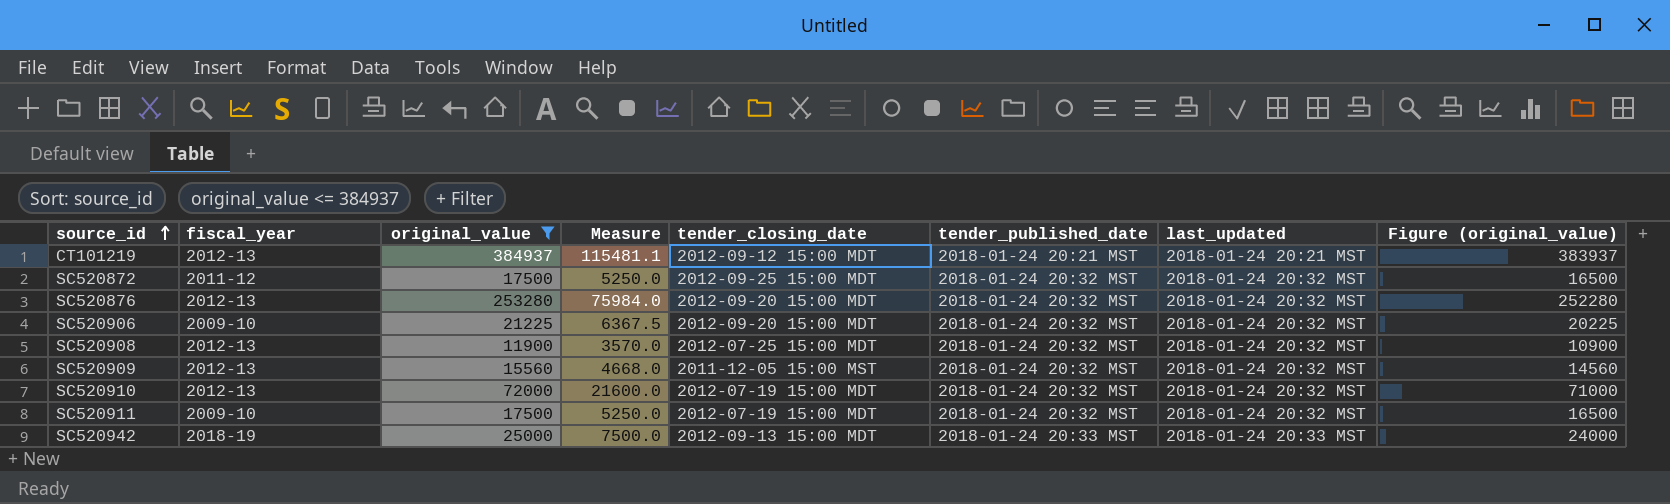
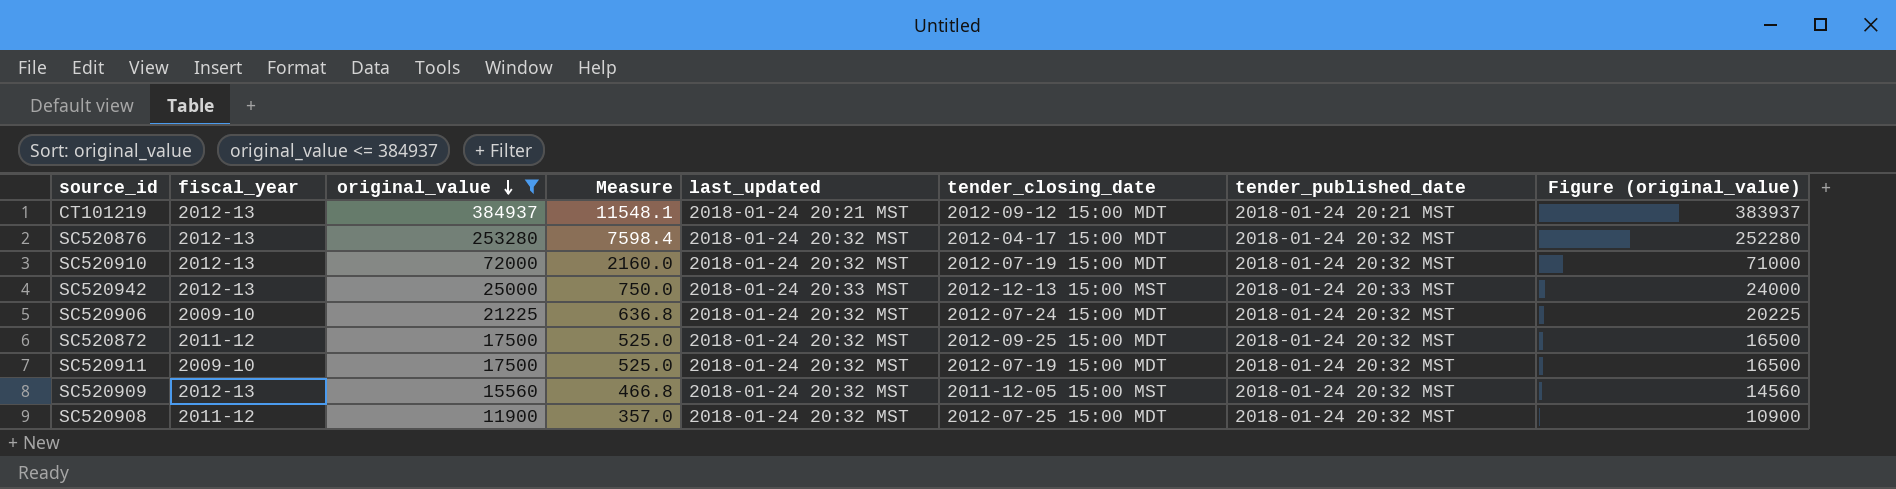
row order: source_id ascending -> original_value descending
column Measure | formula: [original_value] * 0.3 -> [original_value] * 0.03
column last_updated | position: 7 -> 5
SC520876 | tender_closing_date: 2012-09-20 15:00 MDT -> 2012-04-17 15:00 MDT
SC520942 | fiscal_year: 2018-19 -> 2012-13
SC520942 | tender_closing_date: 2012-09-13 15:00 MDT -> 2012-12-13 15:00 MST
SC520906 | tender_closing_date: 2012-09-20 15:00 MDT -> 2012-07-24 15:00 MDT
SC520908 | fiscal_year: 2012-13 -> 2011-12

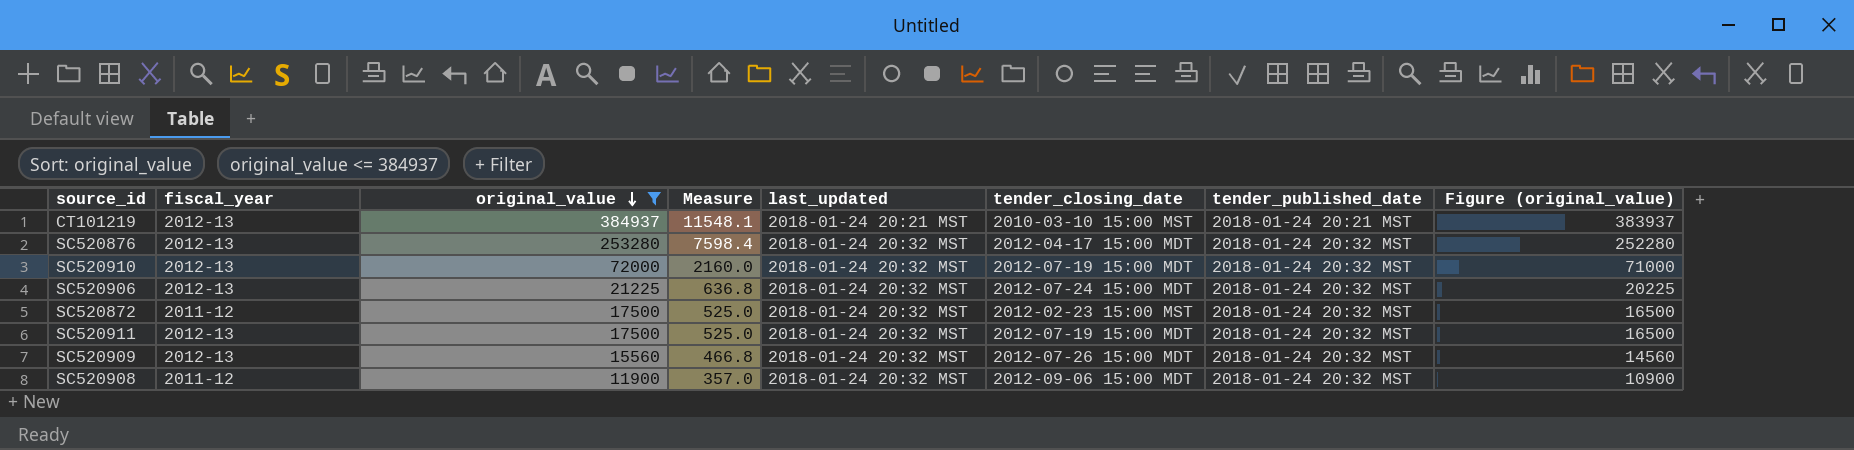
row SC520942: 2012-13 | 25000 | 750.0 | 2018-01-24 20:33 MST | 2012-12-13 15:00 MST | 2018-01-24 20:33 MST | 24000 -> none
CT101219 | tender_closing_date: 2012-09-12 15:00 MDT -> 2010-03-10 15:00 MST
SC520906 | fiscal_year: 2009-10 -> 2012-13
SC520872 | tender_closing_date: 2012-09-25 15:00 MDT -> 2012-02-23 15:00 MST
SC520911 | fiscal_year: 2009-10 -> 2012-13
SC520909 | tender_closing_date: 2011-12-05 15:00 MST -> 2012-07-26 15:00 MDT
SC520908 | tender_closing_date: 2012-07-25 15:00 MDT -> 2012-09-06 15:00 MDT

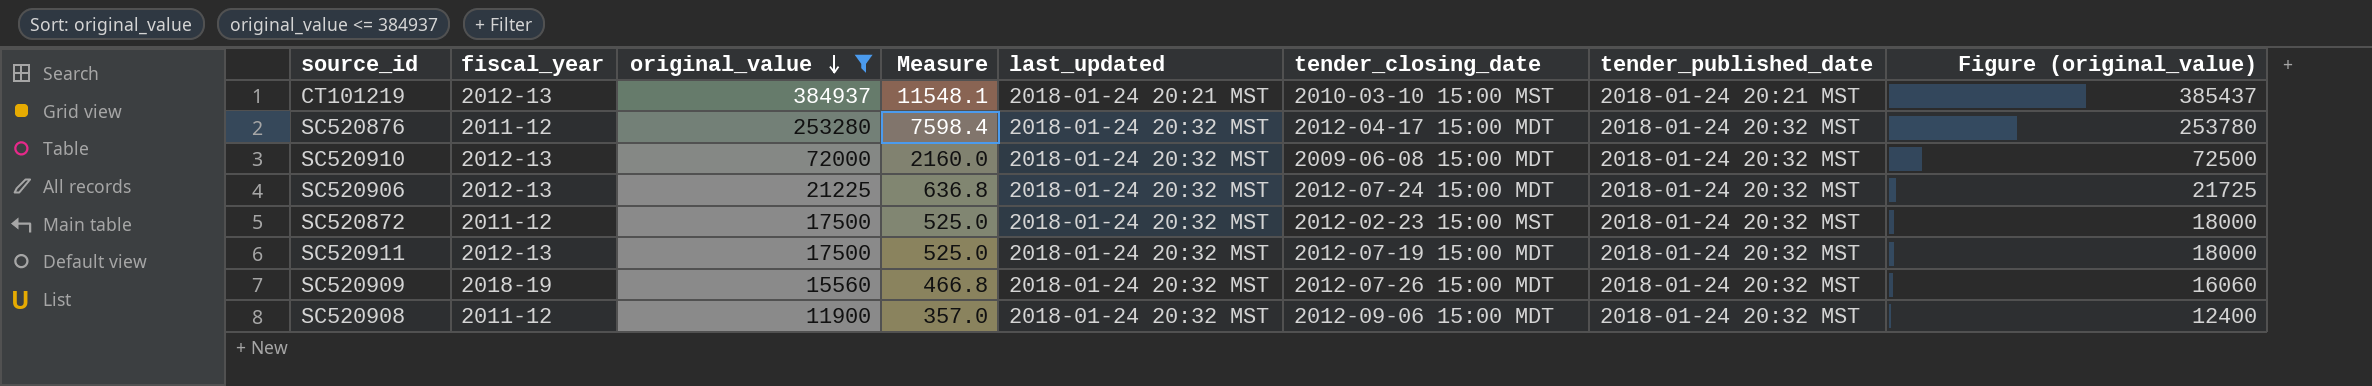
column Figure (original_value) | formula: [original_value] - 1000 -> [original_value] + 500
SC520876 | fiscal_year: 2012-13 -> 2011-12
SC520910 | tender_closing_date: 2012-07-19 15:00 MDT -> 2009-06-08 15:00 MDT
SC520909 | fiscal_year: 2012-13 -> 2018-19

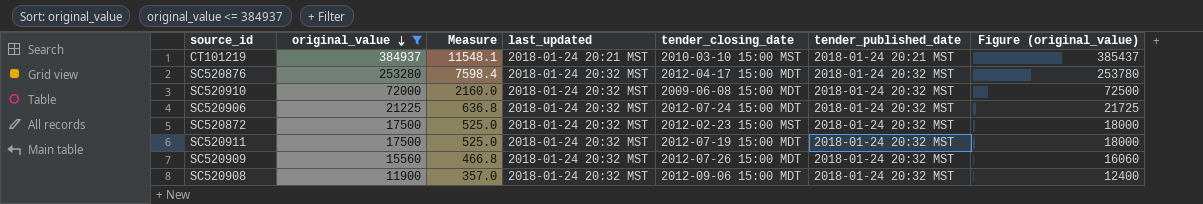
column fiscal_year | position: 2 -> none

